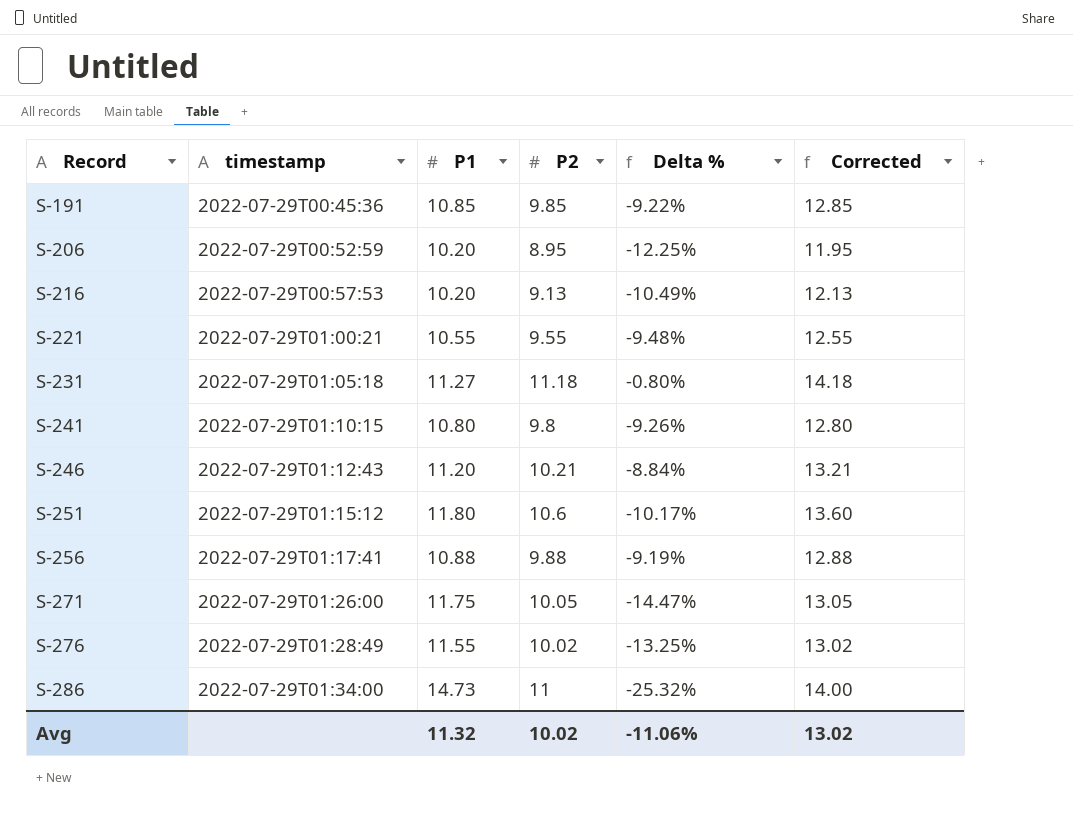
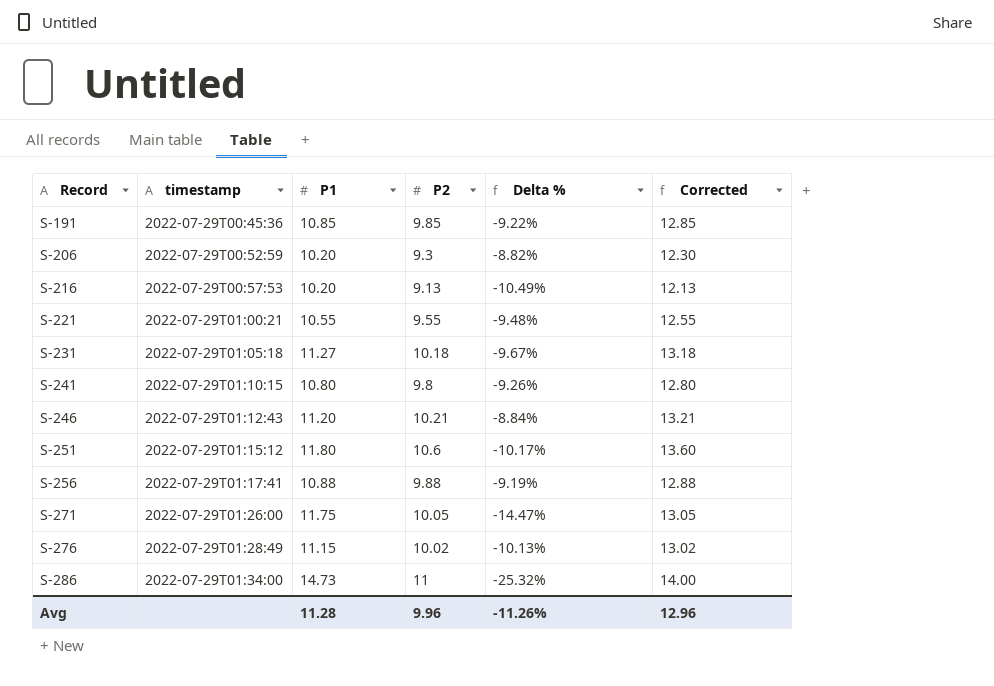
S-206 | P2: 8.95 -> 9.3
S-206 | Delta %: -12.25% -> -8.82%
S-206 | Corrected: 11.95 -> 12.30
S-231 | P2: 11.18 -> 10.18
S-231 | Delta %: -0.80% -> -9.67%
S-231 | Corrected: 14.18 -> 13.18
S-276 | P1: 11.55 -> 11.15
S-276 | Delta %: -13.25% -> -10.13%
Avg | P1: 11.32 -> 11.28
Avg | P2: 10.02 -> 9.96
Avg | Delta %: -11.06% -> -11.26%
Avg | Corrected: 13.02 -> 12.96

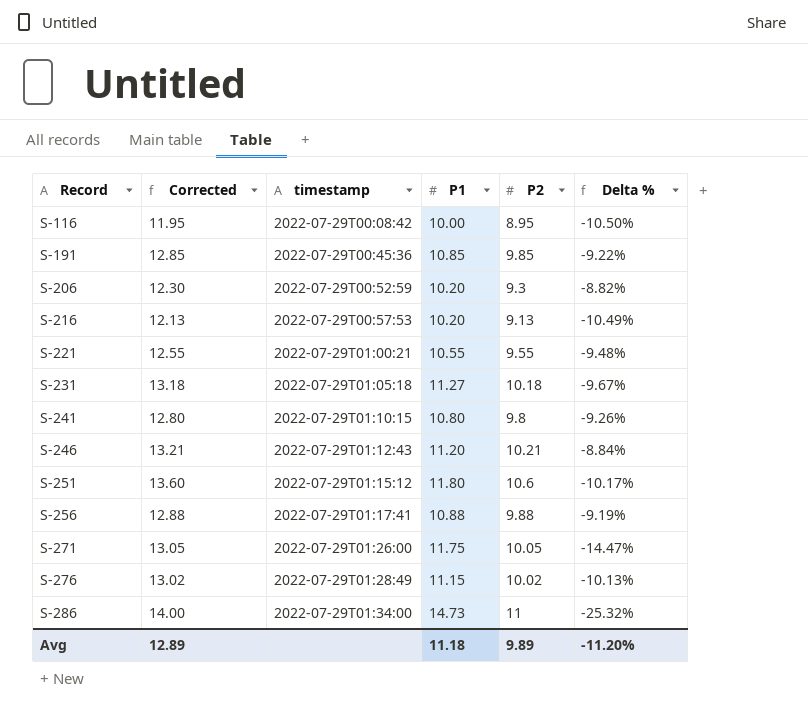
column Corrected | position: 6 -> 2
row S-116: none -> 11.95 | 2022-07-29T00:08:42 | 10.00 | 8.95 | -10.50%
Avg | Corrected: 12.96 -> 12.89
Avg | P1: 11.28 -> 11.18
Avg | P2: 9.96 -> 9.89
Avg | Delta %: -11.26% -> -11.20%

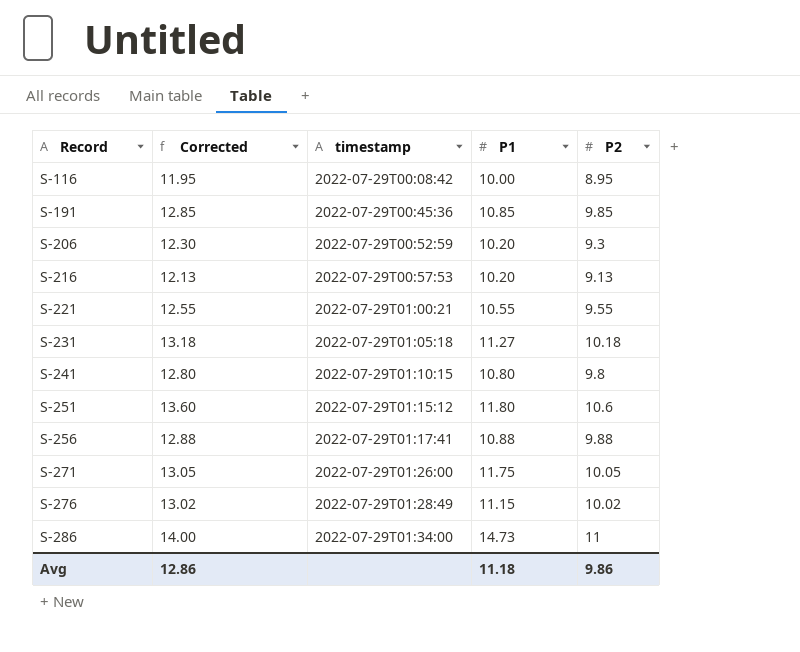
column Delta % | formula: ([P2] - [P1]) / [P1] -> none
row S-246: 13.21 | 2022-07-29T01:12:43 | 11.20 | 10.21 | -8.84% -> none
Avg | Corrected: 12.89 -> 12.86
Avg | P2: 9.89 -> 9.86

